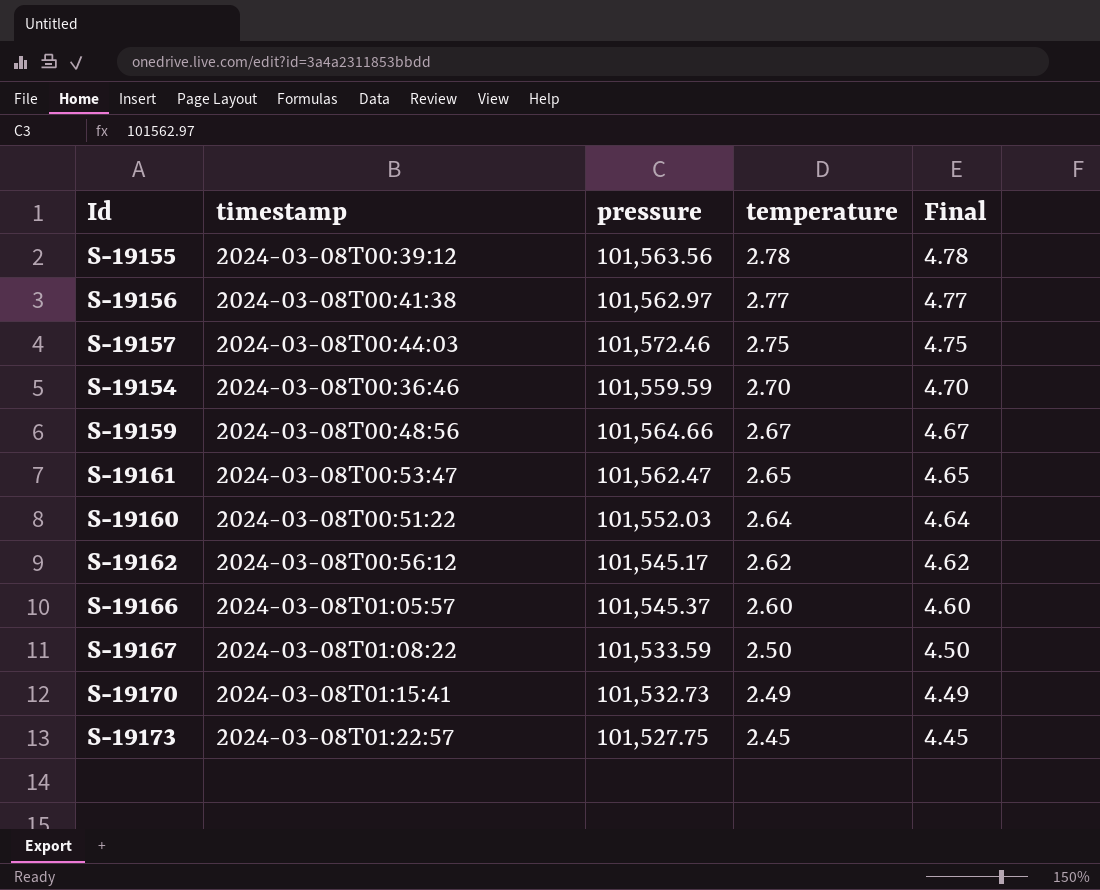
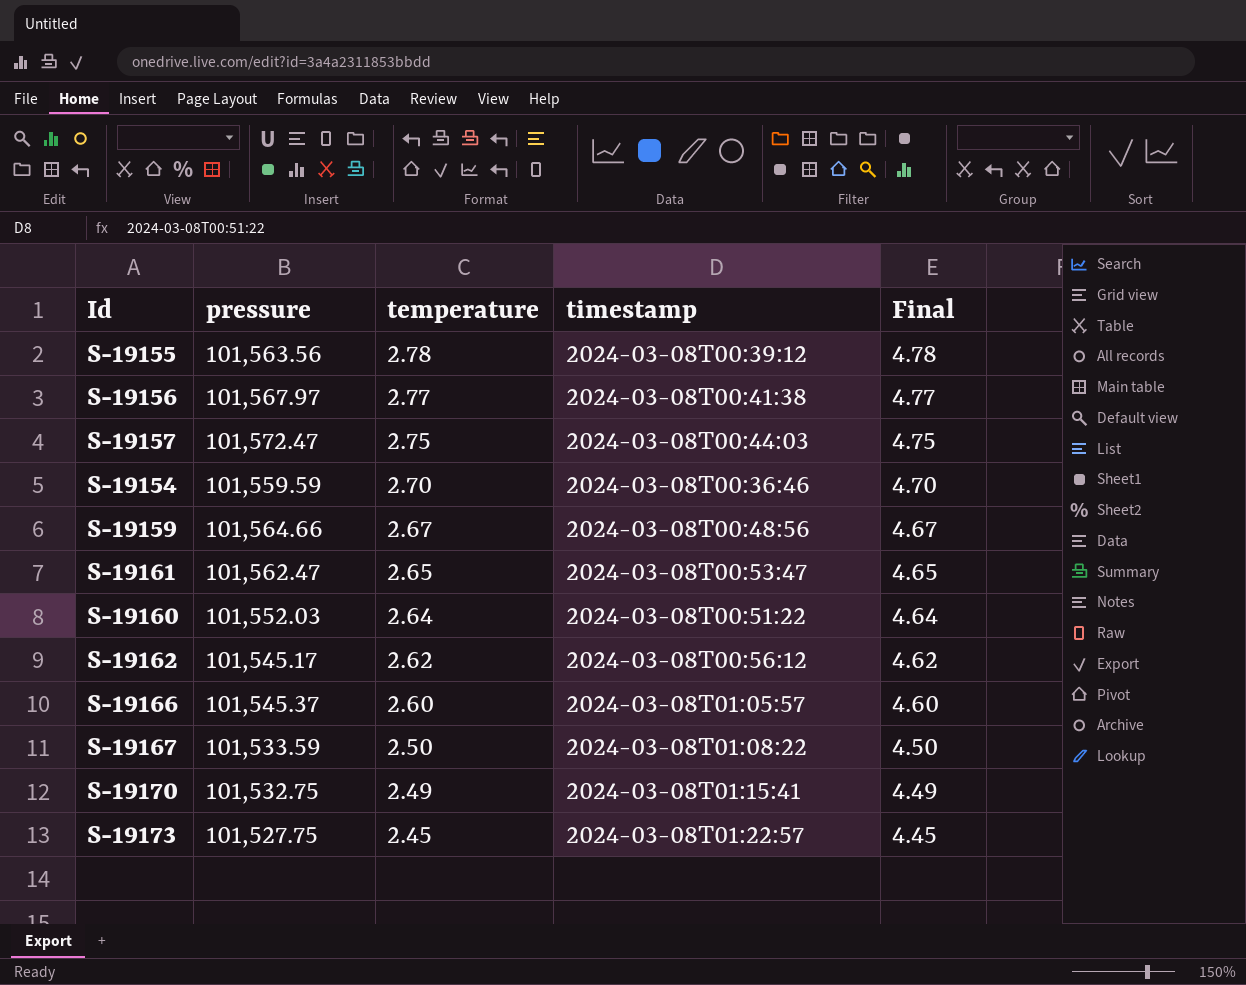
column timestamp | position: 2 -> 4
S-19156 | pressure: 101,562.97 -> 101,567.97
S-19157 | pressure: 101,572.46 -> 101,572.47
S-19170 | pressure: 101,532.73 -> 101,532.75

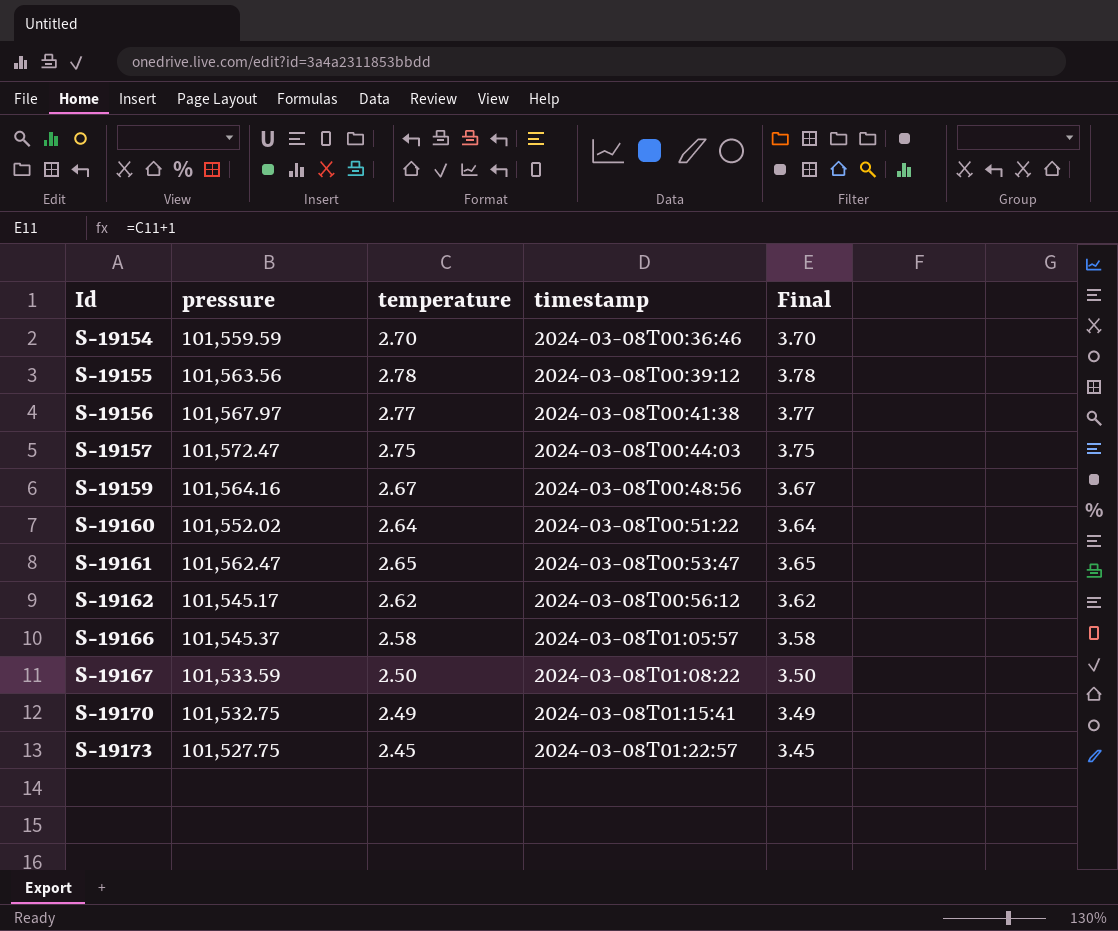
row order: temperature descending -> Id ascending
column Final | formula: [temperature] + 2 -> [temperature] + 1
S-19159 | pressure: 101,564.66 -> 101,564.16
S-19160 | pressure: 101,552.03 -> 101,552.02
S-19166 | temperature: 2.60 -> 2.58

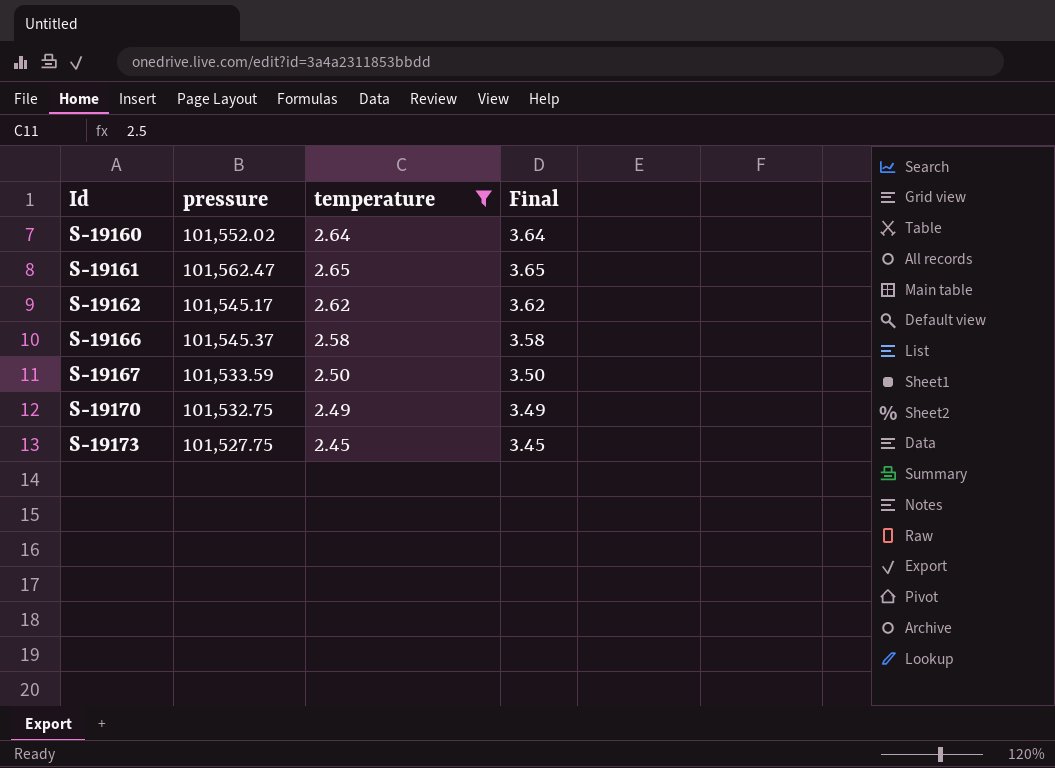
filter: none -> temperature <= 2.65
column timestamp | position: 4 -> none

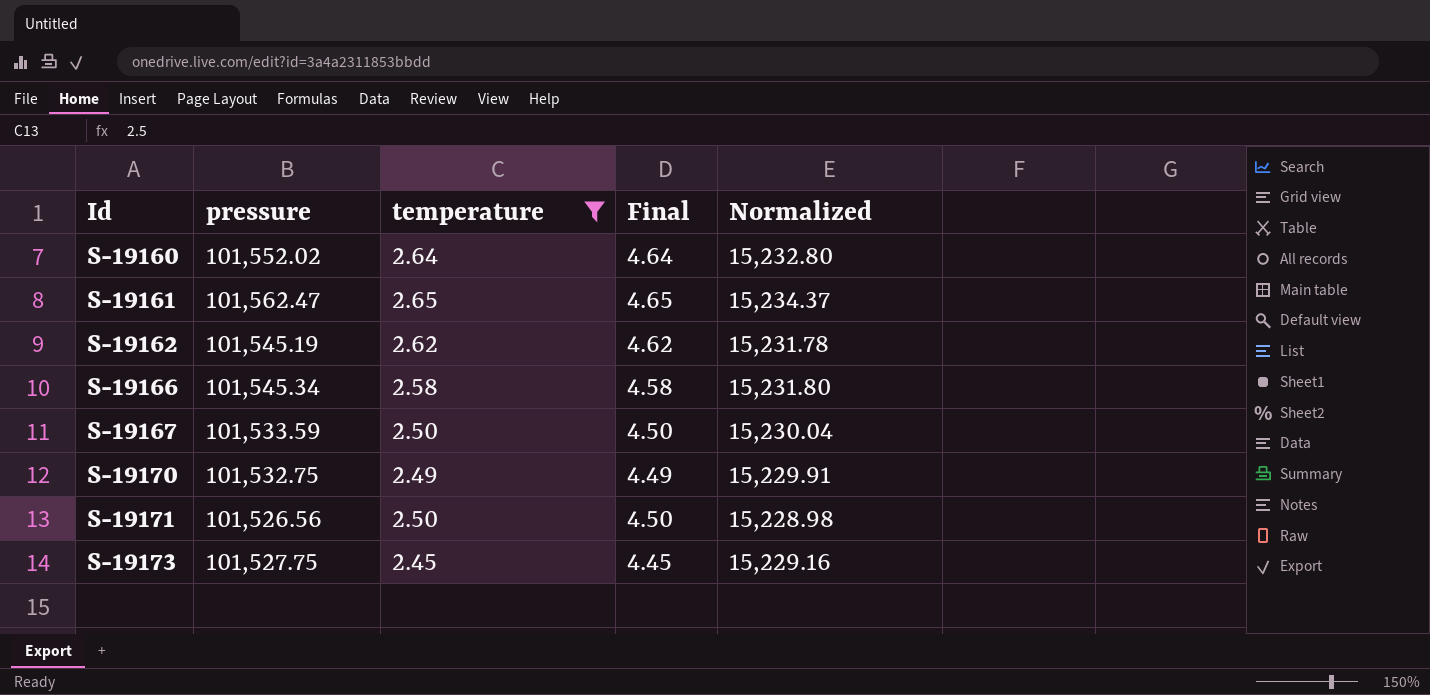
column Final | formula: [temperature] + 1 -> [temperature] + 2
column Normalized | formula: none -> [pressure] * 0.15
S-19162 | pressure: 101,545.17 -> 101,545.19
S-19166 | pressure: 101,545.37 -> 101,545.34
row S-19171: none -> 101,526.56 | 2.50 | 4.50 | 15,228.98

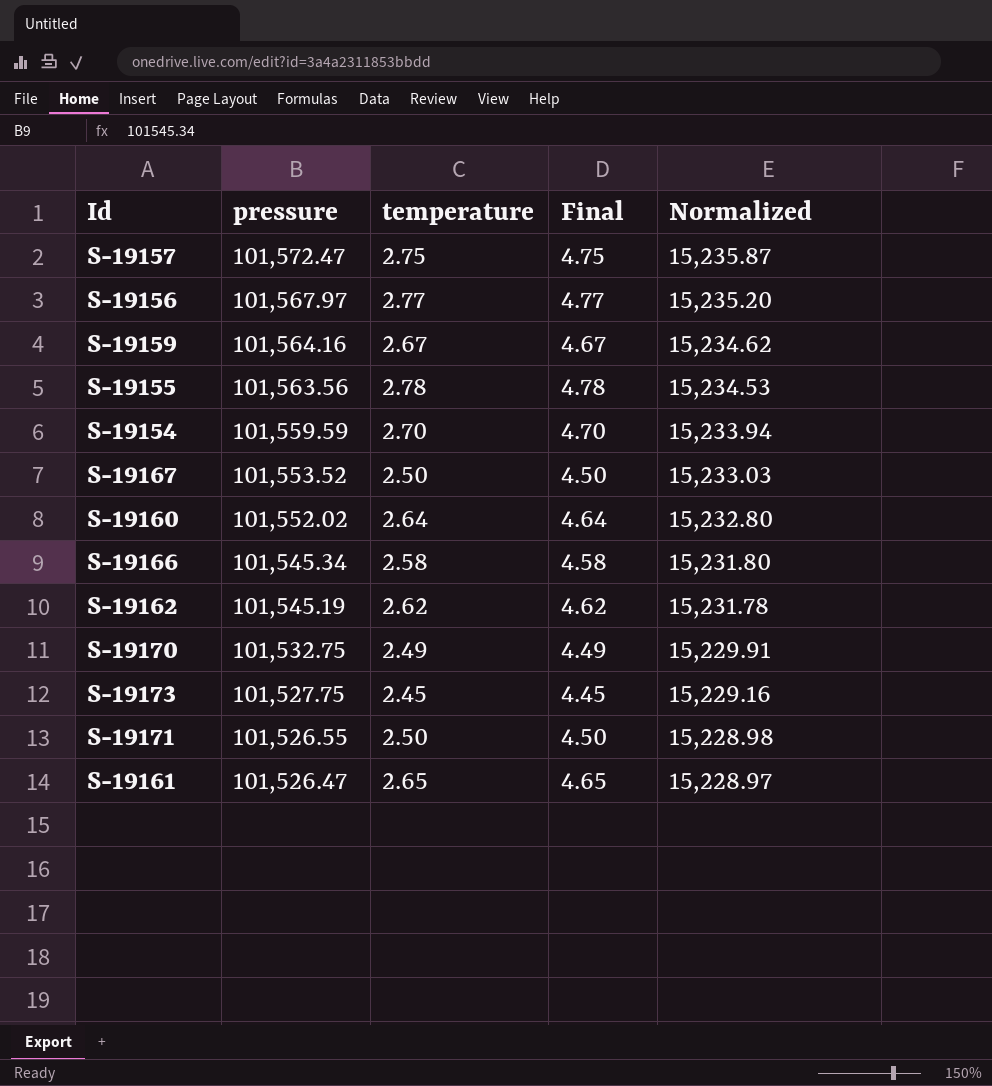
filter: temperature <= 2.65 -> none
row order: Id ascending -> pressure descending
S-19167 | pressure: 101,533.59 -> 101,553.52
S-19167 | Normalized: 15,230.04 -> 15,233.03
S-19171 | pressure: 101,526.56 -> 101,526.55
S-19161 | pressure: 101,562.47 -> 101,526.47
S-19161 | Normalized: 15,234.37 -> 15,228.97

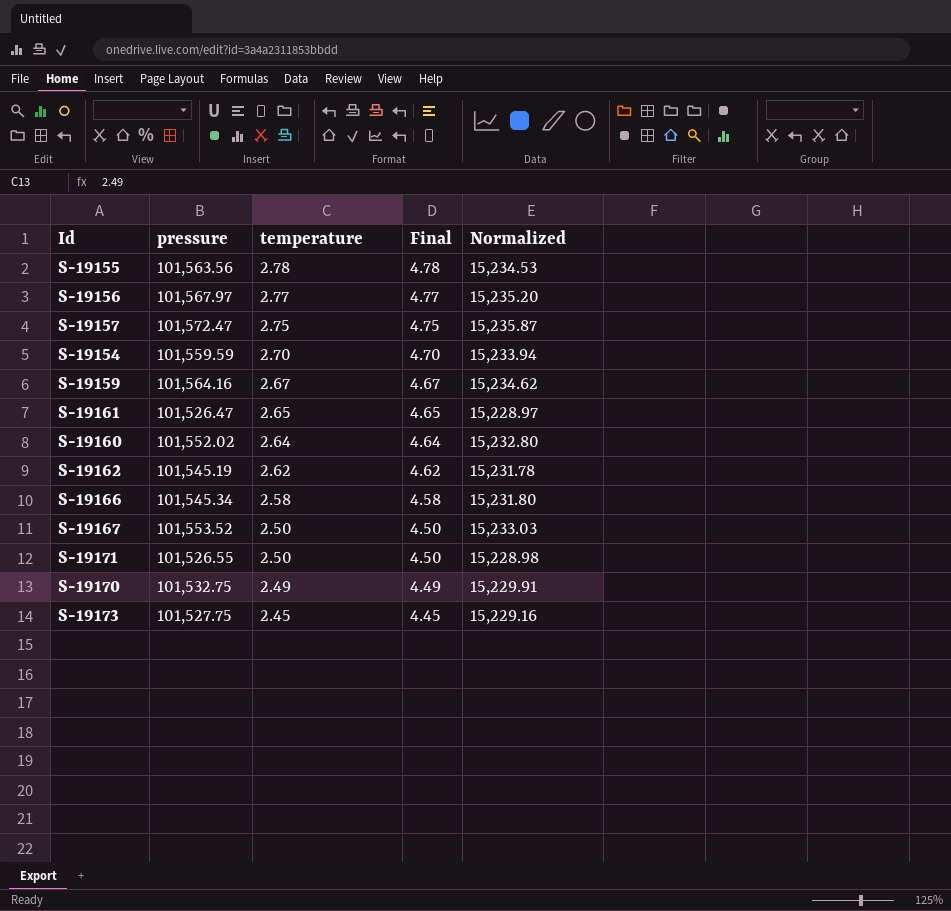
row order: pressure descending -> temperature descending

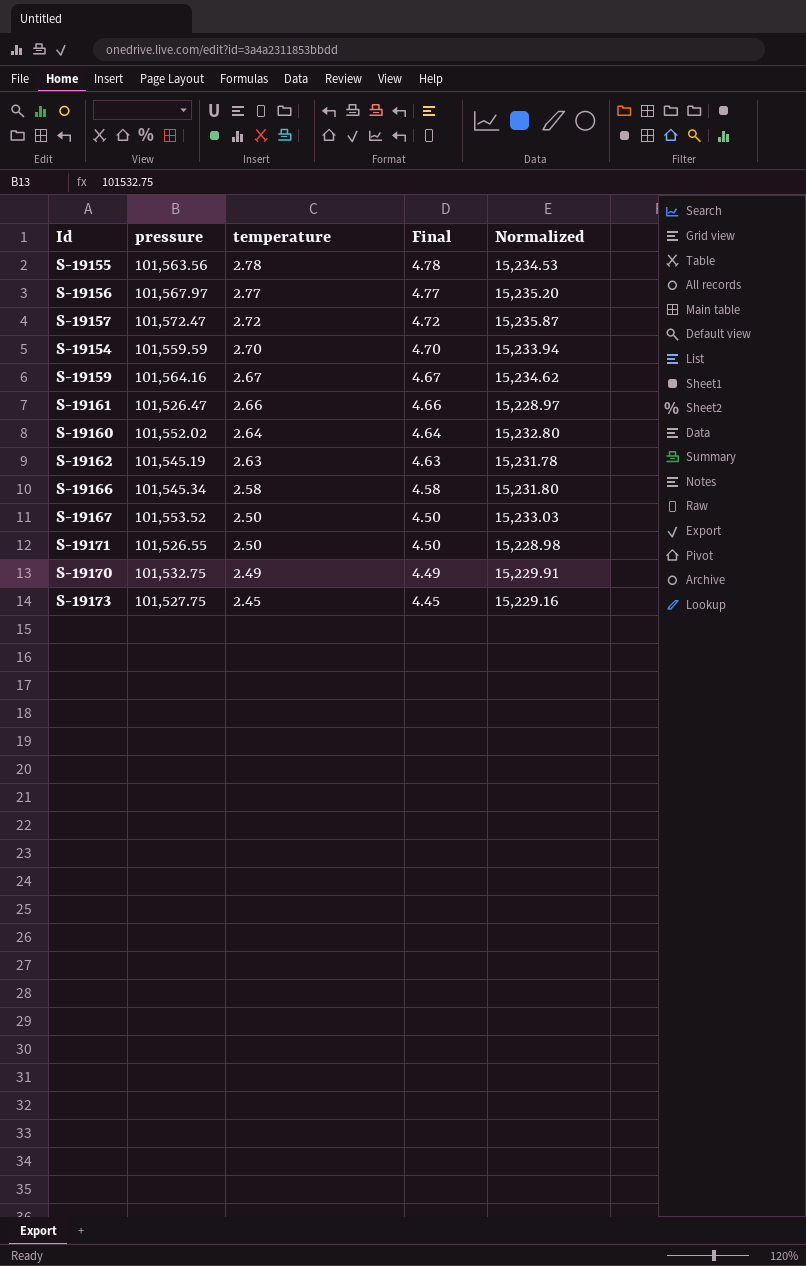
S-19157 | temperature: 2.75 -> 2.72
S-19157 | Final: 4.75 -> 4.72
S-19161 | temperature: 2.65 -> 2.66
S-19161 | Final: 4.65 -> 4.66
S-19162 | temperature: 2.62 -> 2.63
S-19162 | Final: 4.62 -> 4.63

